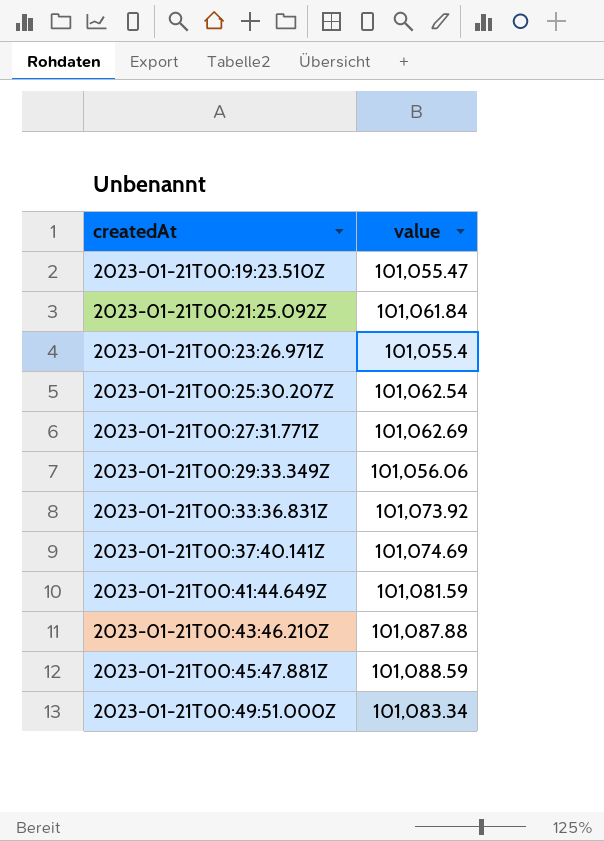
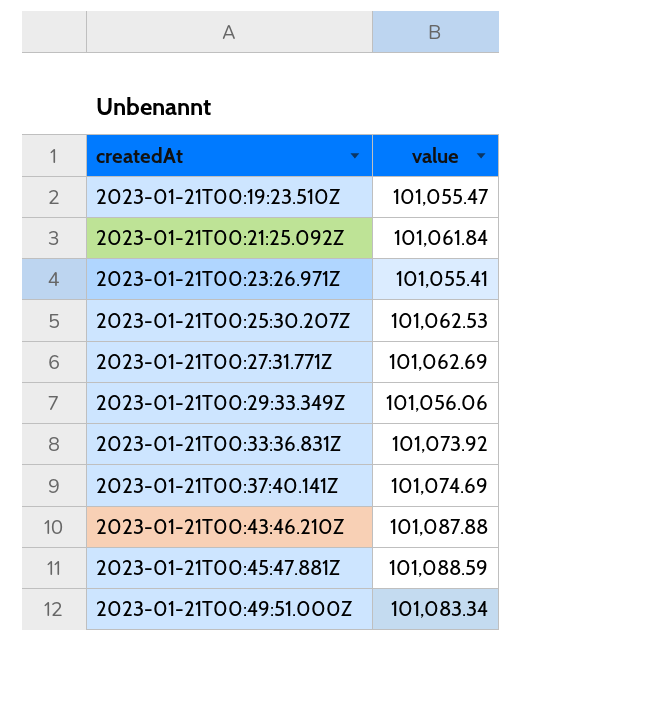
row 2023-01-21T00:41:44.649Z: 101,081.59 -> none
2023-01-21T00:23:26.971Z | value: 101,055.4 -> 101,055.41
2023-01-21T00:25:30.207Z | value: 101,062.54 -> 101,062.53

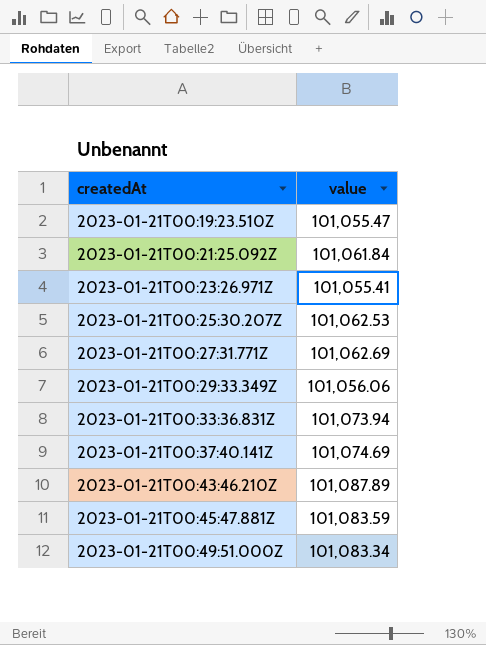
2023-01-21T00:33:36.831Z | value: 101,073.92 -> 101,073.94
2023-01-21T00:43:46.210Z | value: 101,087.88 -> 101,087.89
2023-01-21T00:45:47.881Z | value: 101,088.59 -> 101,083.59

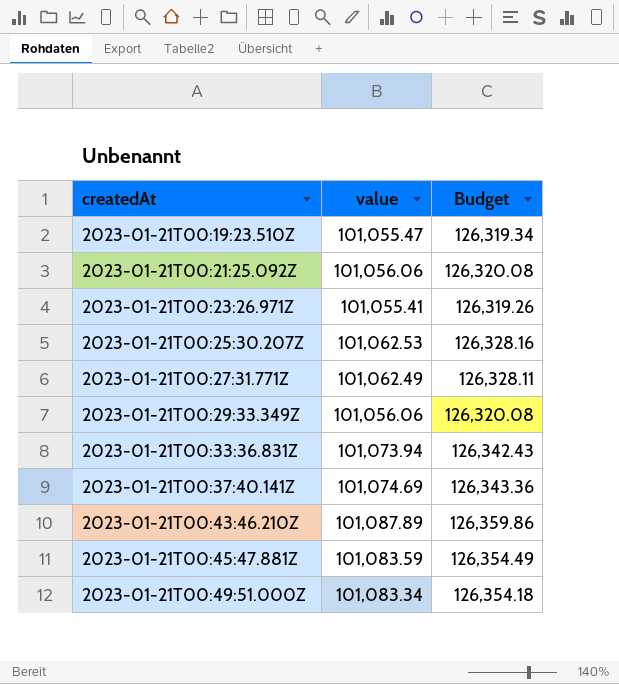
column Budget | formula: none -> [value] * 1.25
2023-01-21T00:21:25.092Z | value: 101,061.84 -> 101,056.06
2023-01-21T00:27:31.771Z | value: 101,062.69 -> 101,062.49

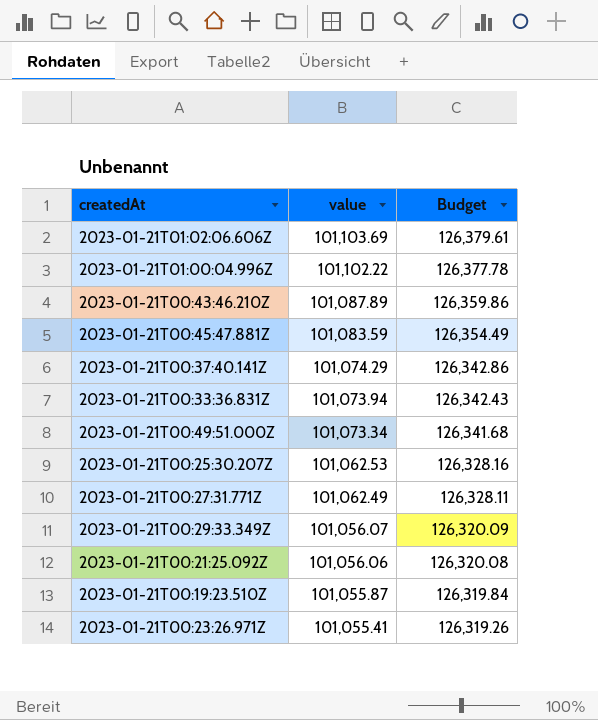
row order: createdAt ascending -> value descending
row 2023-01-21T01:02:06.606Z: none -> 101,103.69 | 126,379.61
row 2023-01-21T01:00:04.996Z: none -> 101,102.22 | 126,377.78
2023-01-21T00:37:40.141Z | value: 101,074.69 -> 101,074.29
2023-01-21T00:37:40.141Z | Budget: 126,343.36 -> 126,342.86
2023-01-21T00:49:51.000Z | value: 101,083.34 -> 101,073.34
2023-01-21T00:49:51.000Z | Budget: 126,354.18 -> 126,341.68
2023-01-21T00:29:33.349Z | value: 101,056.06 -> 101,056.07
2023-01-21T00:29:33.349Z | Budget: 126,320.08 -> 126,320.09
2023-01-21T00:19:23.510Z | value: 101,055.47 -> 101,055.87
2023-01-21T00:19:23.510Z | Budget: 126,319.34 -> 126,319.84

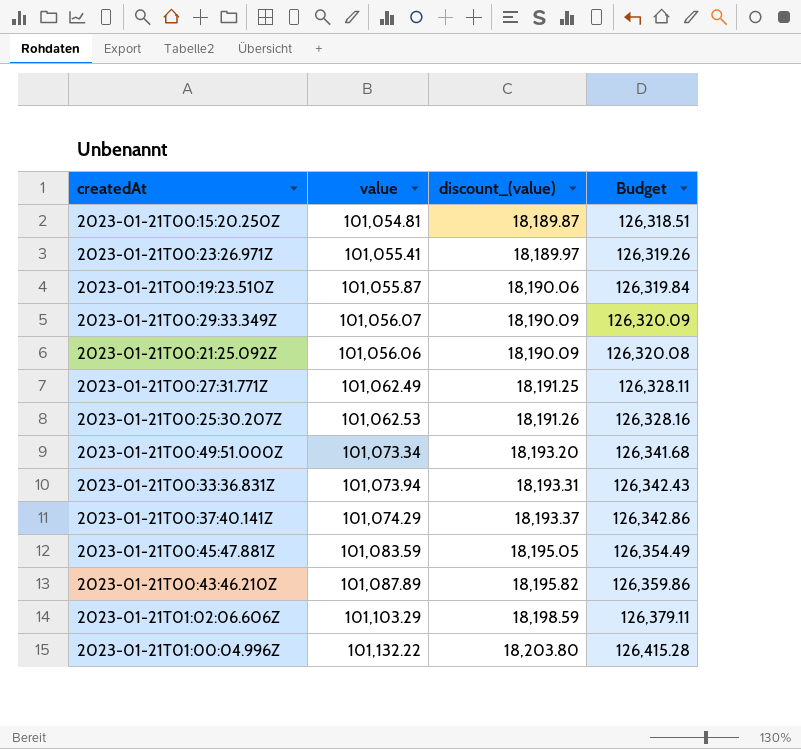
row order: value descending -> discount_(value) ascending
column discount_(value) | formula: none -> [value] * 0.18
row 2023-01-21T00:15:20.250Z: none -> 101,054.81 | 18,189.87 | 126,318.51
2023-01-21T01:02:06.606Z | value: 101,103.69 -> 101,103.29
2023-01-21T01:02:06.606Z | Budget: 126,379.61 -> 126,379.11
2023-01-21T01:00:04.996Z | value: 101,102.22 -> 101,132.22
2023-01-21T01:00:04.996Z | Budget: 126,377.78 -> 126,415.28

